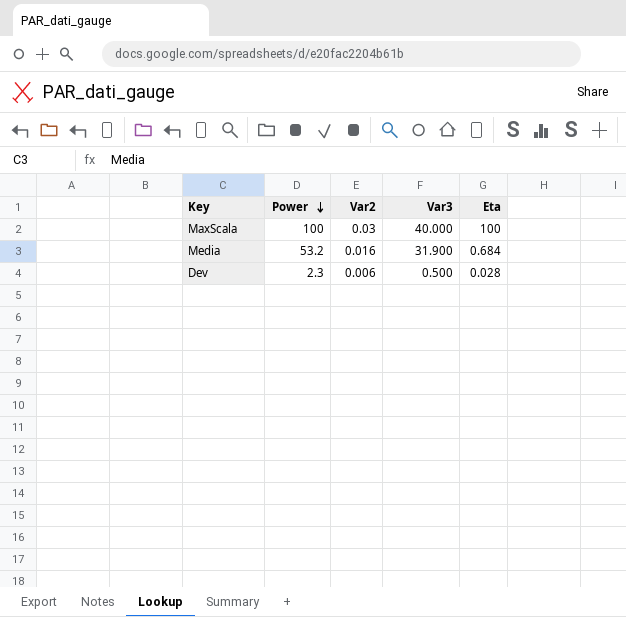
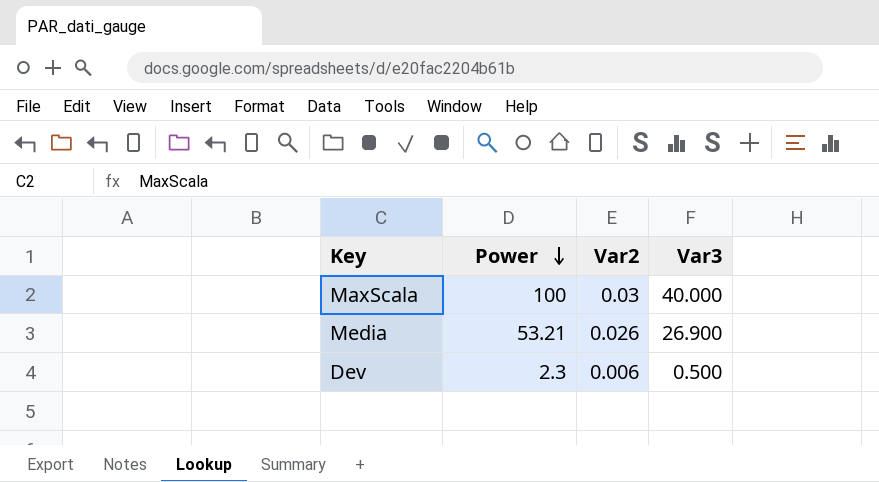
column Eta | position: 5 -> none
Media | Power: 53.2 -> 53.21
Media | Var2: 0.016 -> 0.026
Media | Var3: 31.900 -> 26.900

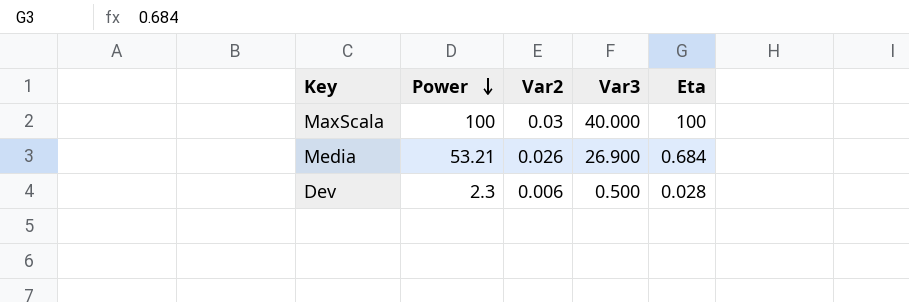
column Eta | position: none -> 5

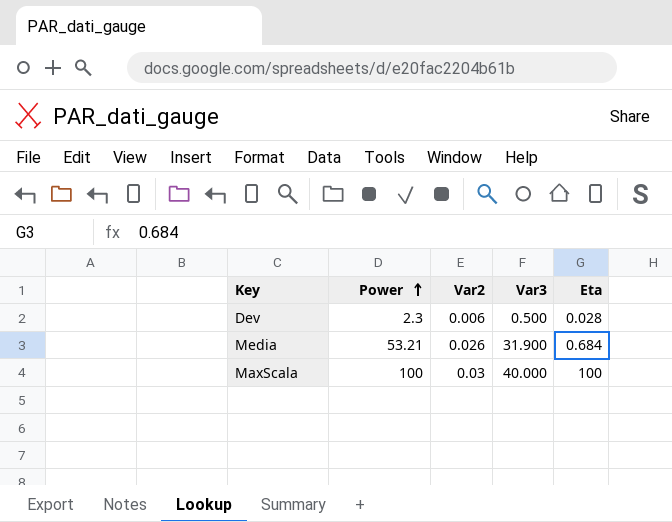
row order: Power descending -> Power ascending
Media | Var3: 26.900 -> 31.900

